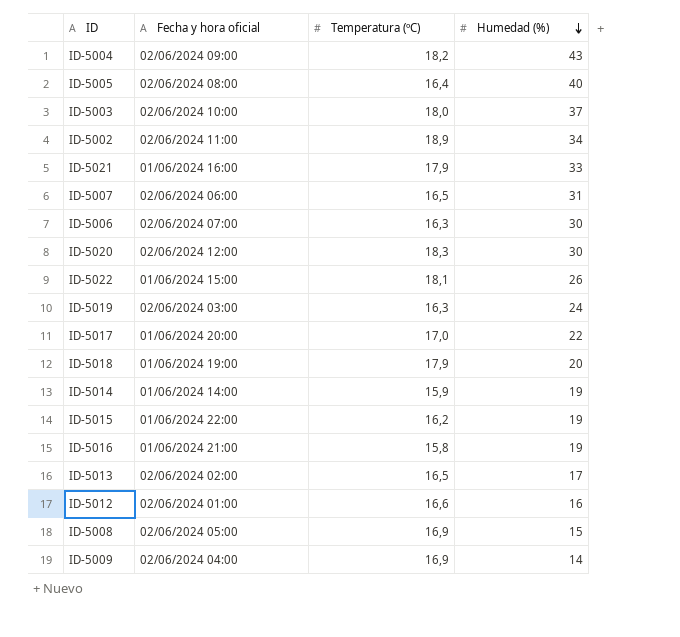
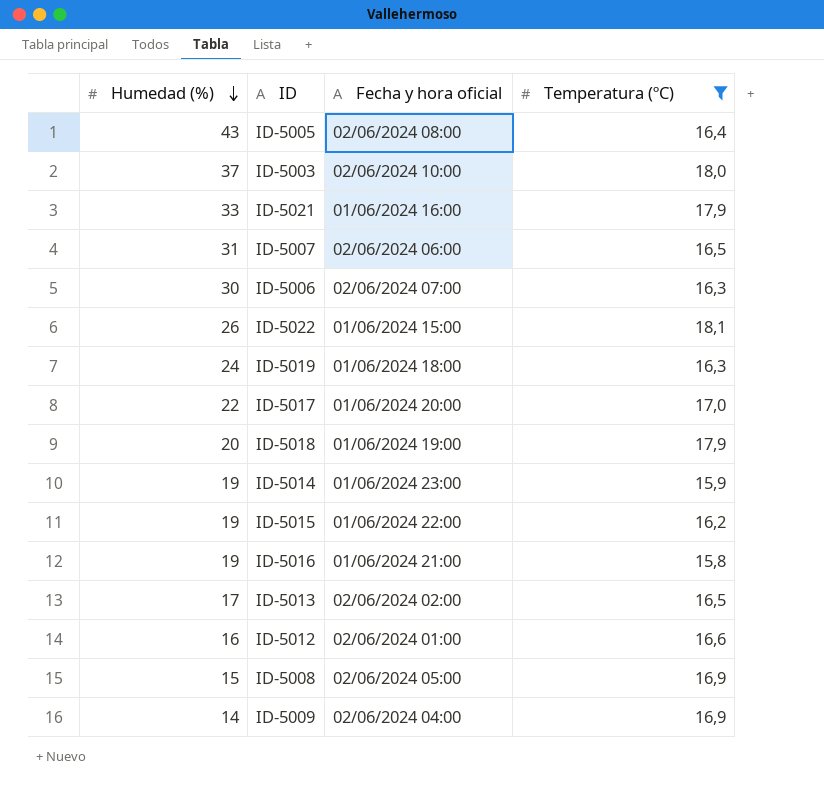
filter: none -> Temperatura (ºC) <= 18,1
column Humedad (%) | position: 4 -> 1
ID-5005 | Humedad (%): 40 -> 43
ID-5019 | Fecha y hora oficial: 02/06/2024 03:00 -> 01/06/2024 18:00
ID-5014 | Fecha y hora oficial: 01/06/2024 14:00 -> 01/06/2024 23:00

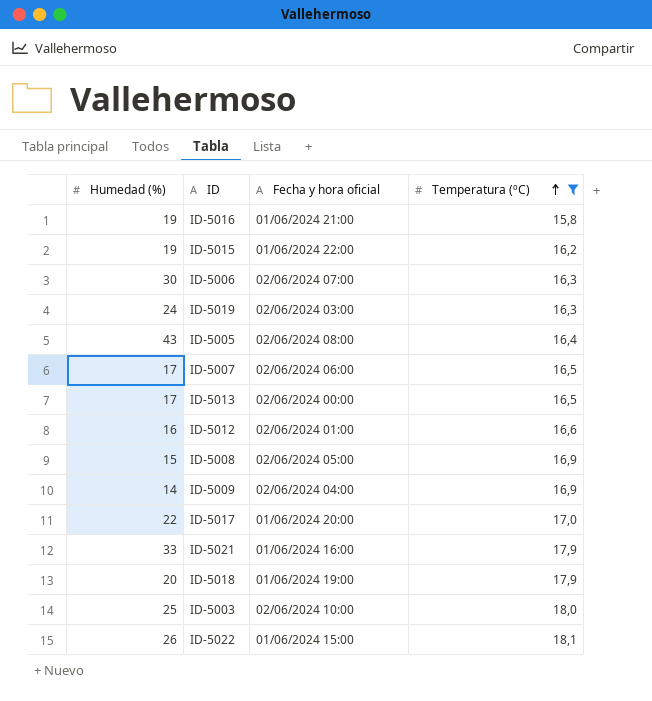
row order: Humedad (%) descending -> Temperatura (ºC) ascending
row ID-5014: 19 | 01/06/2024 23:00 | 15,9 -> none
ID-5019 | Fecha y hora oficial: 01/06/2024 18:00 -> 02/06/2024 03:00
ID-5007 | Humedad (%): 31 -> 17
ID-5013 | Fecha y hora oficial: 02/06/2024 02:00 -> 02/06/2024 00:00
ID-5003 | Humedad (%): 37 -> 25

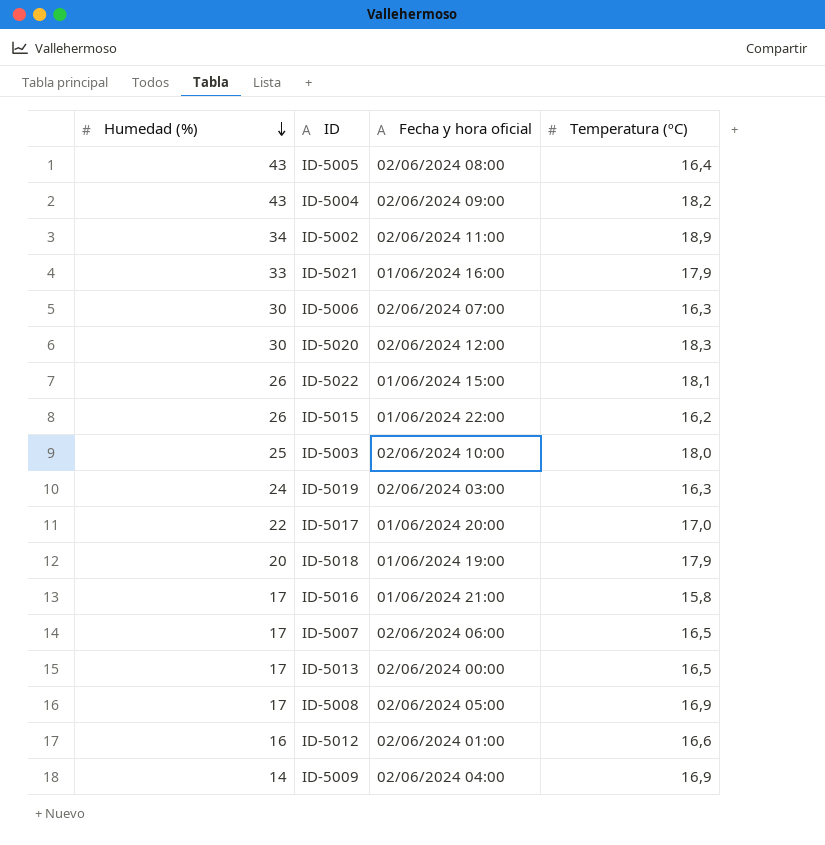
filter: Temperatura (ºC) <= 18,1 -> none
row order: Temperatura (ºC) ascending -> Humedad (%) descending
ID-5015 | Humedad (%): 19 -> 26
ID-5016 | Humedad (%): 19 -> 17
ID-5008 | Humedad (%): 15 -> 17

